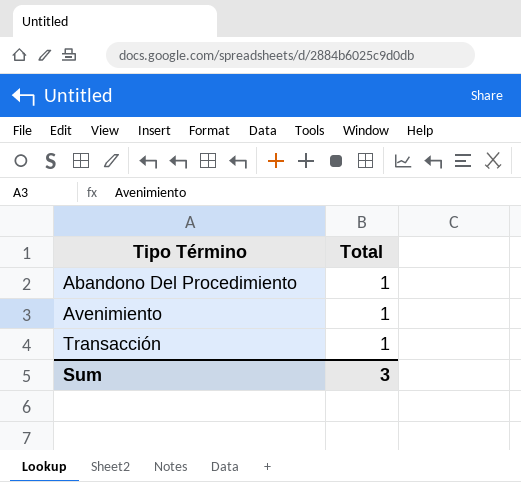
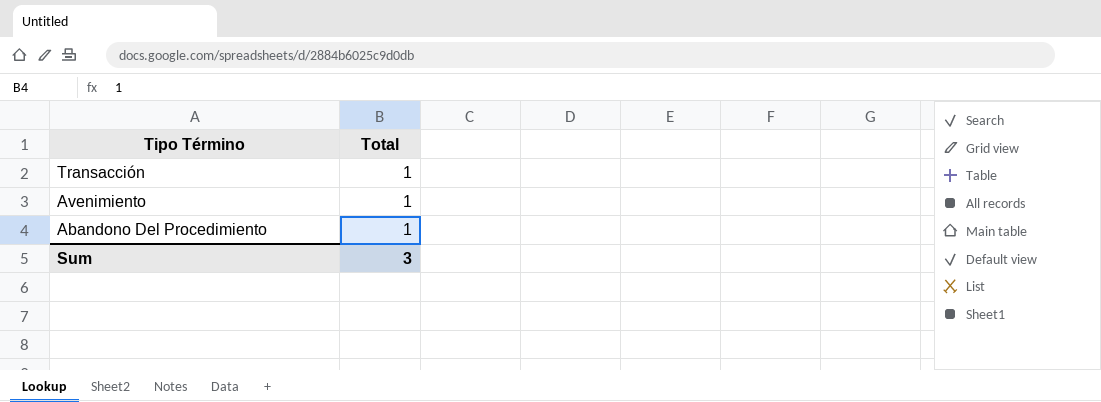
row order: Tipo Término ascending -> Tipo Término descending

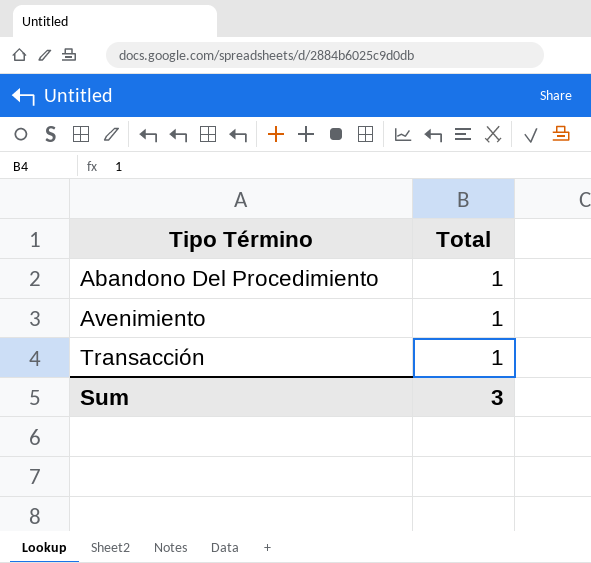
row order: Tipo Término descending -> Tipo Término ascending

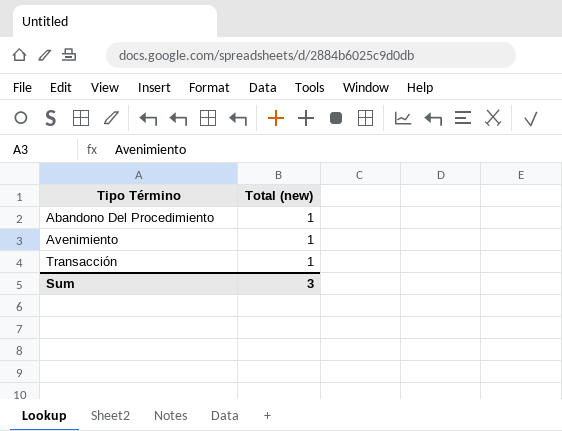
column name: Total -> Total (new)

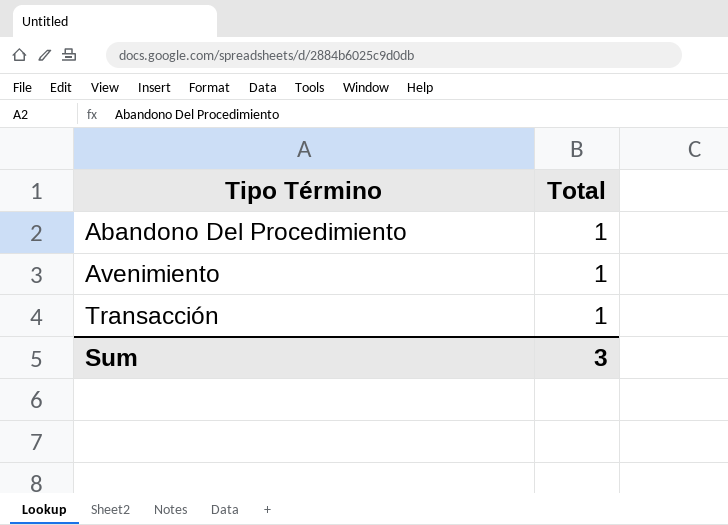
column name: Total (new) -> Total

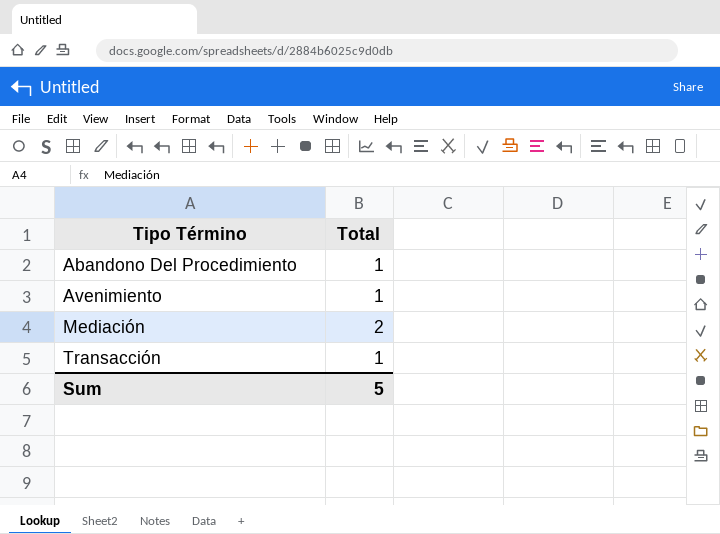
row Mediación: none -> 2
Sum | Total: 3 -> 5

